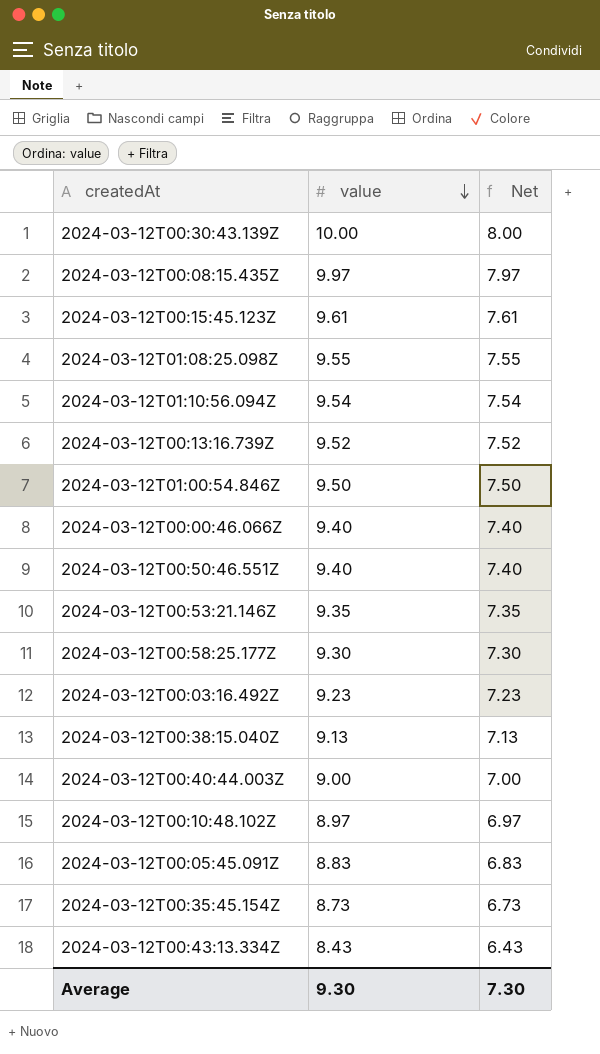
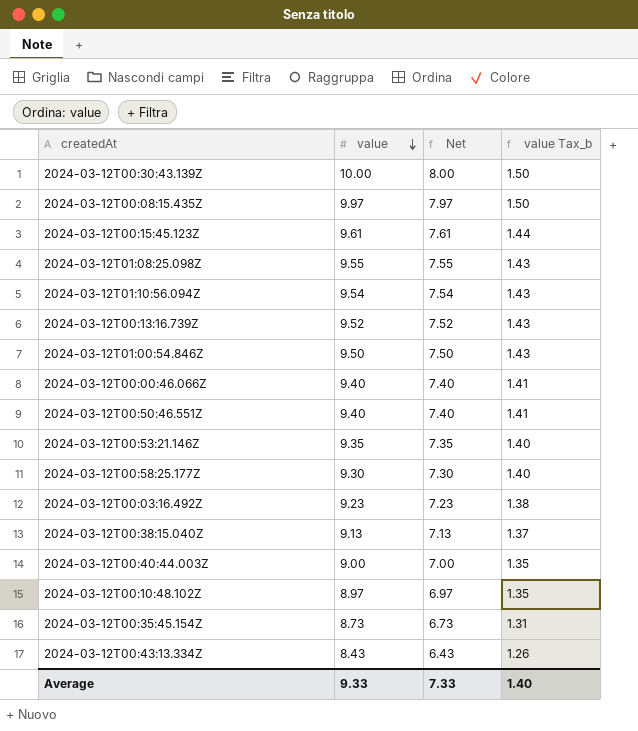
column value Tax_b | formula: none -> [value] * 0.15
row 2024-03-12T00:05:45.091Z: 8.83 | 6.83 -> none
Average | value: 9.30 -> 9.33
Average | Net: 7.30 -> 7.33

